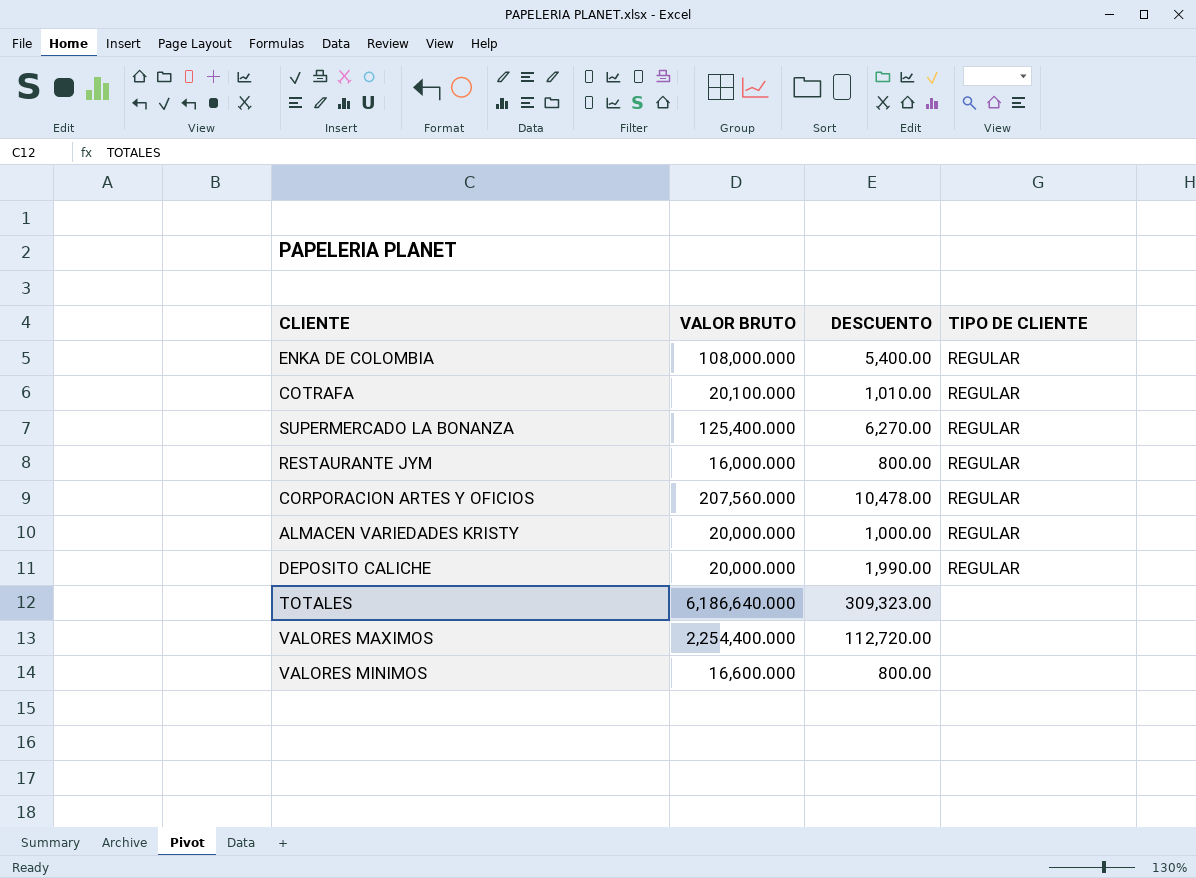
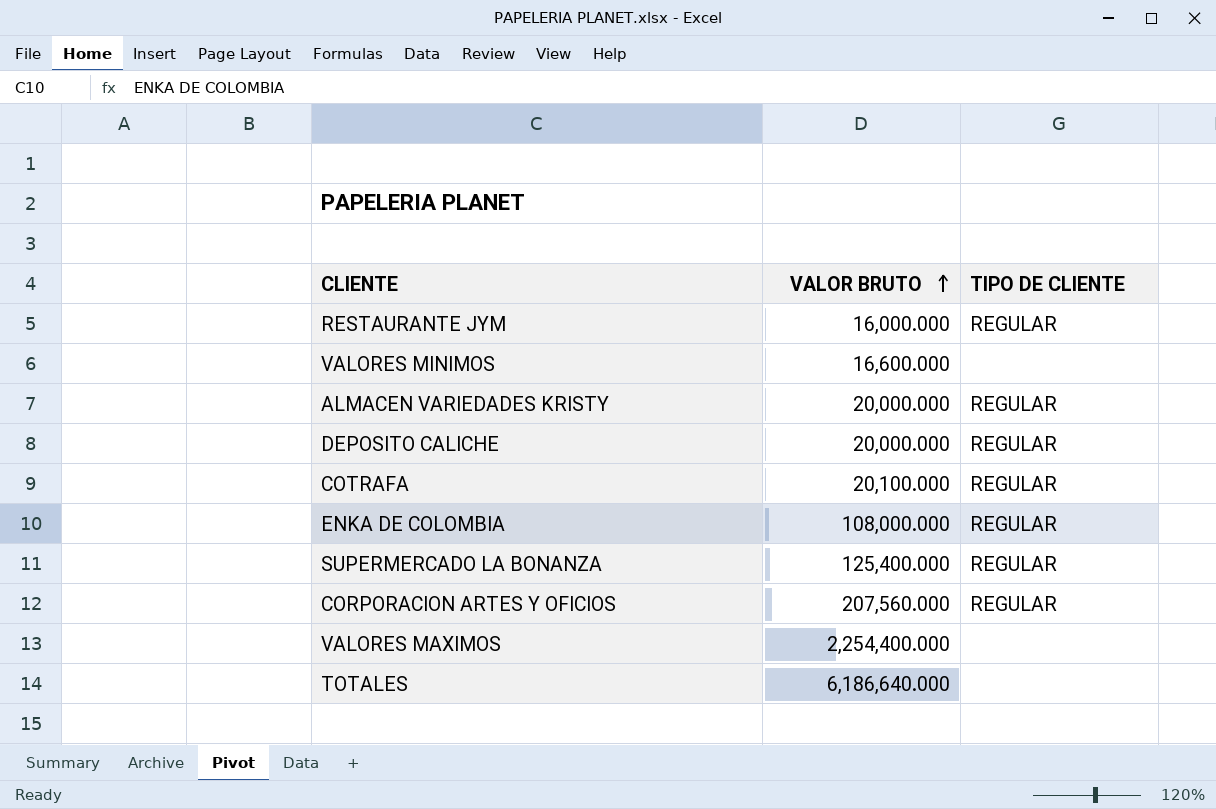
row order: none -> VALOR BRUTO ascending
column DESCUENTO | position: 3 -> none

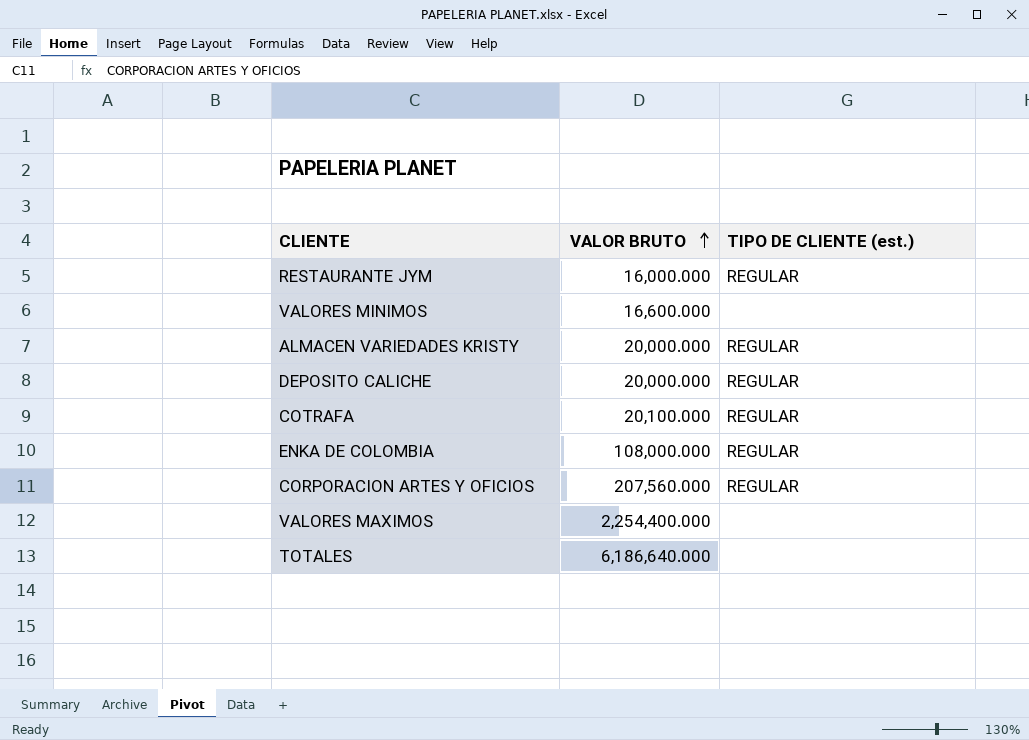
column name: TIPO DE CLIENTE -> TIPO DE CLIENTE (est.)
row SUPERMERCADO LA BONANZA: 125,400.000 | REGULAR -> none

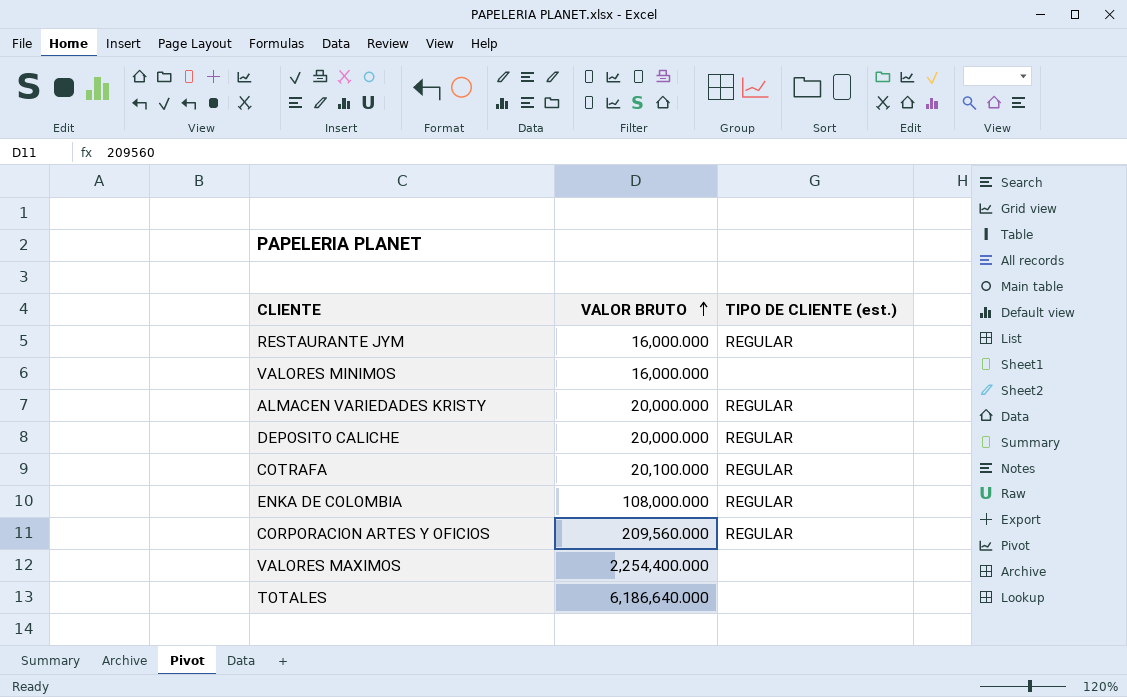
VALORES MINIMOS | VALOR BRUTO: 16,600.000 -> 16,000.000
CORPORACION ARTES Y OFICIOS | VALOR BRUTO: 207,560.000 -> 209,560.000

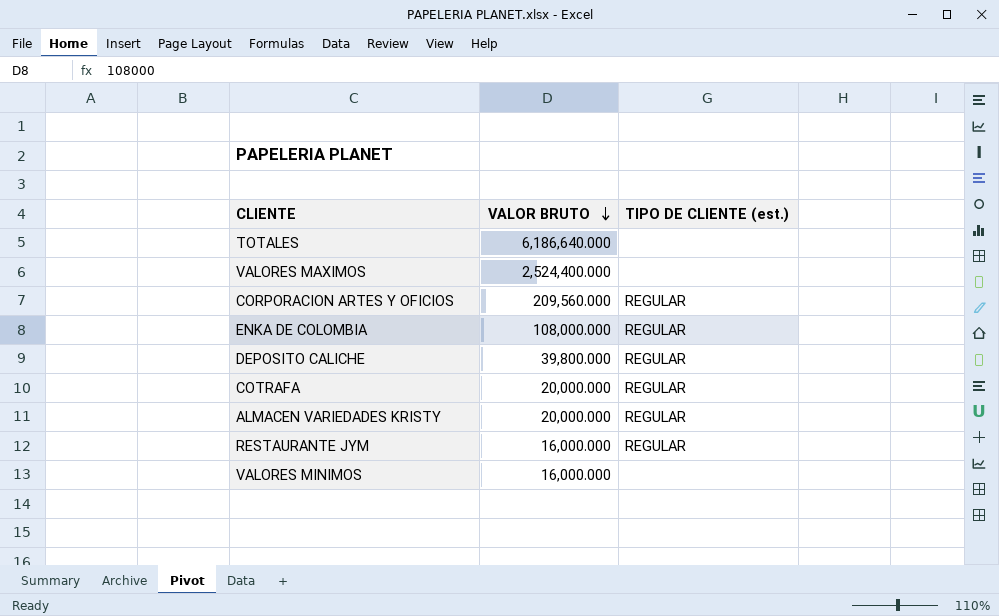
row order: VALOR BRUTO ascending -> VALOR BRUTO descending
VALORES MAXIMOS | VALOR BRUTO: 2,254,400.000 -> 2,524,400.000
DEPOSITO CALICHE | VALOR BRUTO: 20,000.000 -> 39,800.000
COTRAFA | VALOR BRUTO: 20,100.000 -> 20,000.000

